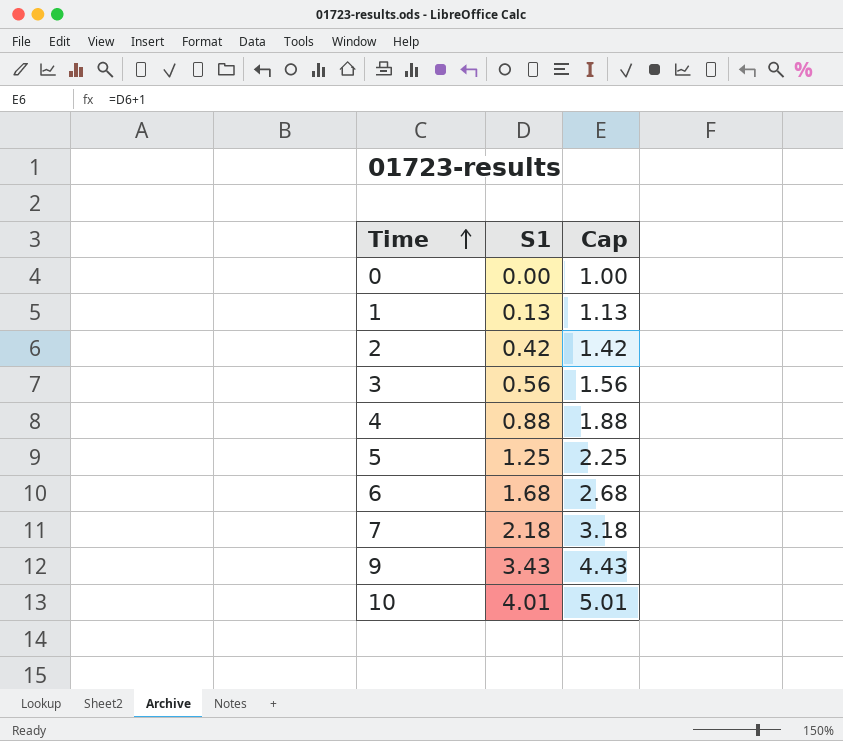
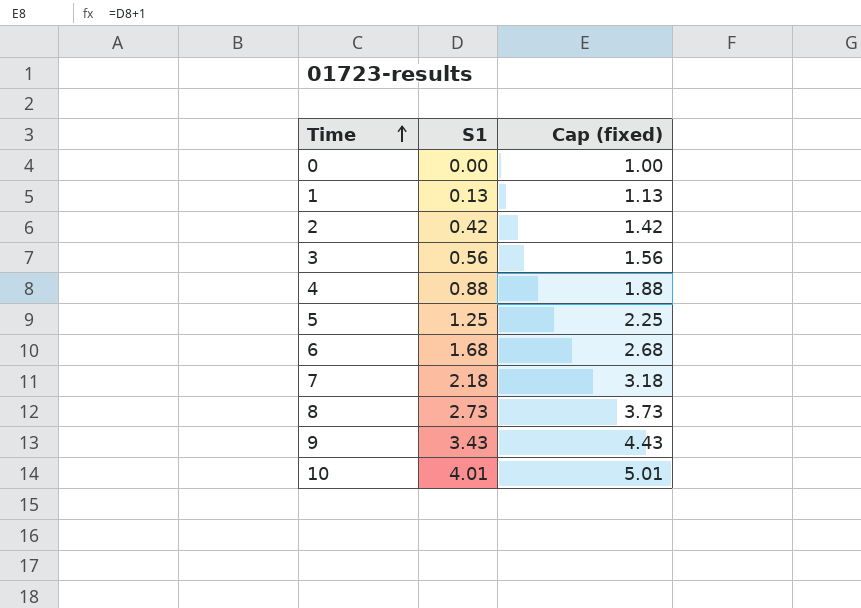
column name: Cap -> Cap (fixed)
row 8: none -> 2.73 | 3.73

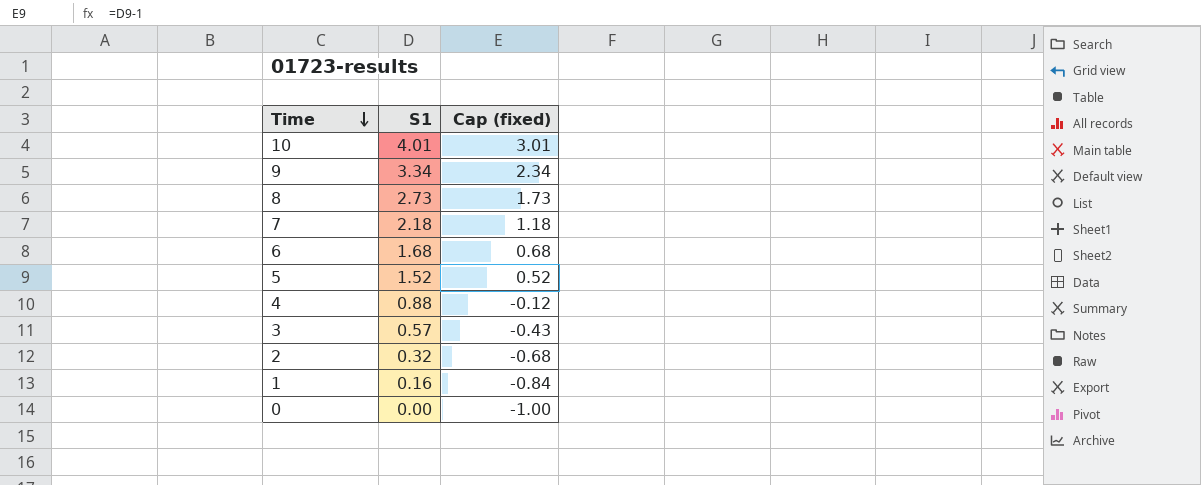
row order: Time ascending -> Time descending
column Cap (fixed) | formula: [S1] + 1 -> [S1] - 1
9 | S1: 3.43 -> 3.34
5 | S1: 1.25 -> 1.52
3 | S1: 0.56 -> 0.57
2 | S1: 0.42 -> 0.32
1 | S1: 0.13 -> 0.16

